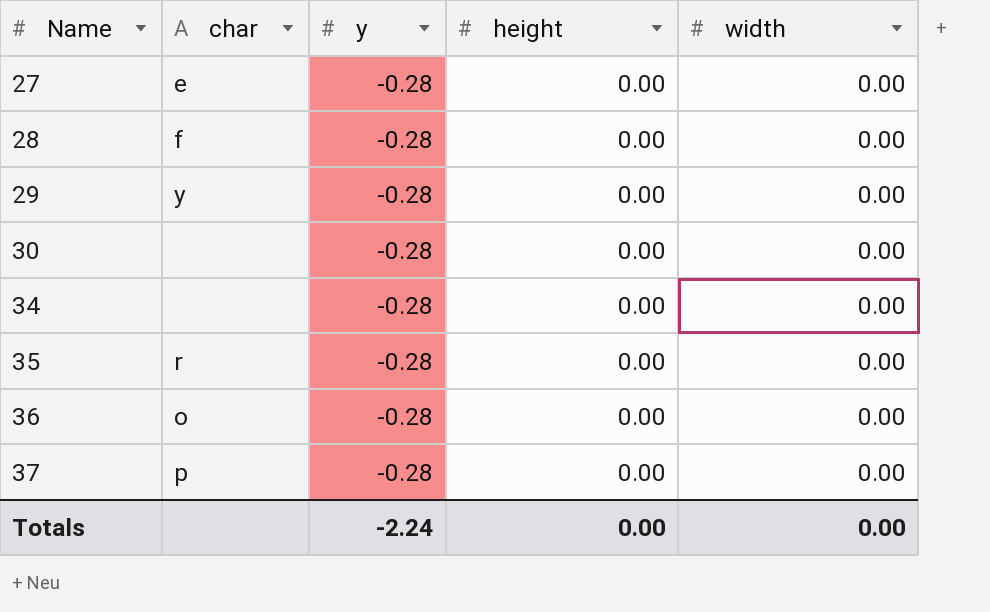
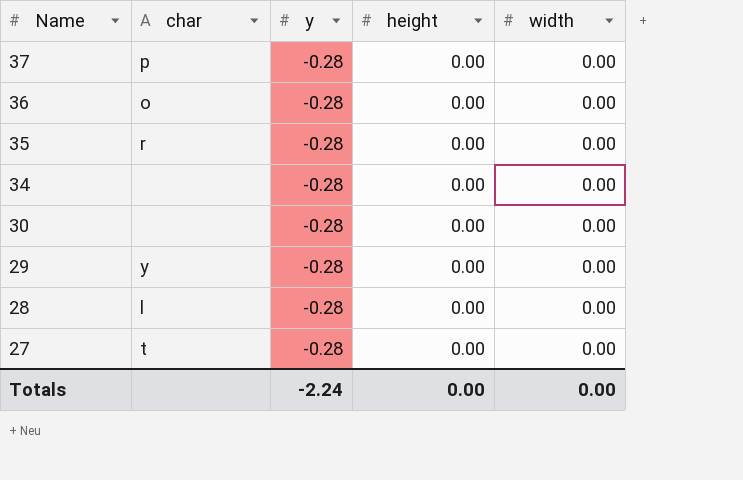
row order: Name ascending -> Name descending
28 | char: f -> l
27 | char: e -> t

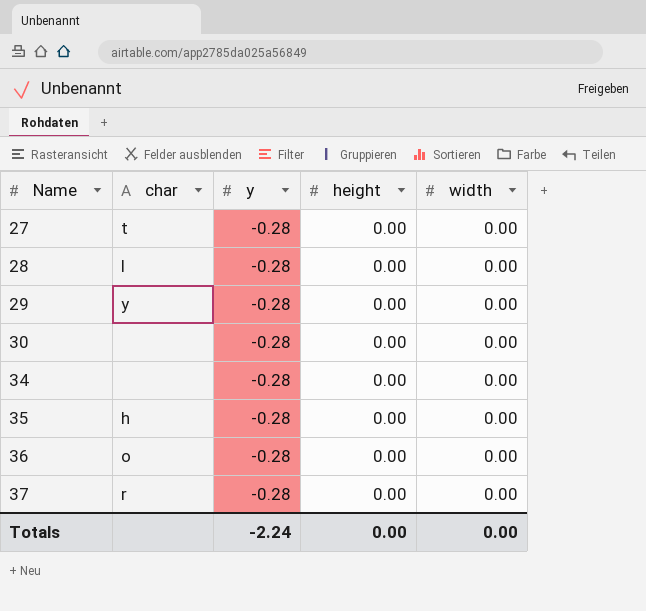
row order: Name descending -> Name ascending
35 | char: r -> h
37 | char: p -> r

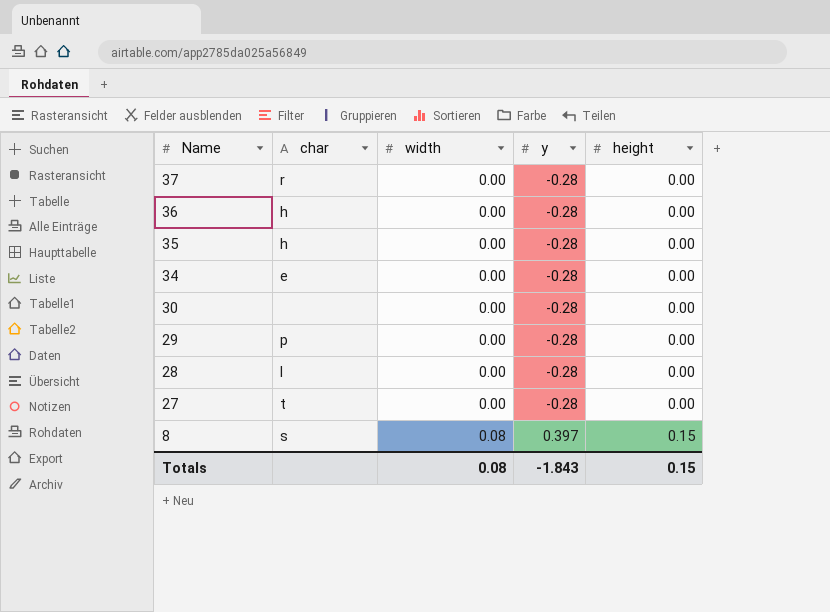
row order: Name ascending -> Name descending
column width | position: 5 -> 3
36 | char: o -> h
34 | char: none -> e
29 | char: y -> p
row 8: none -> s | 0.08 | 0.397 | 0.15
Totals | width: 0.00 -> 0.08
Totals | y: -2.24 -> -1.843
Totals | height: 0.00 -> 0.15

